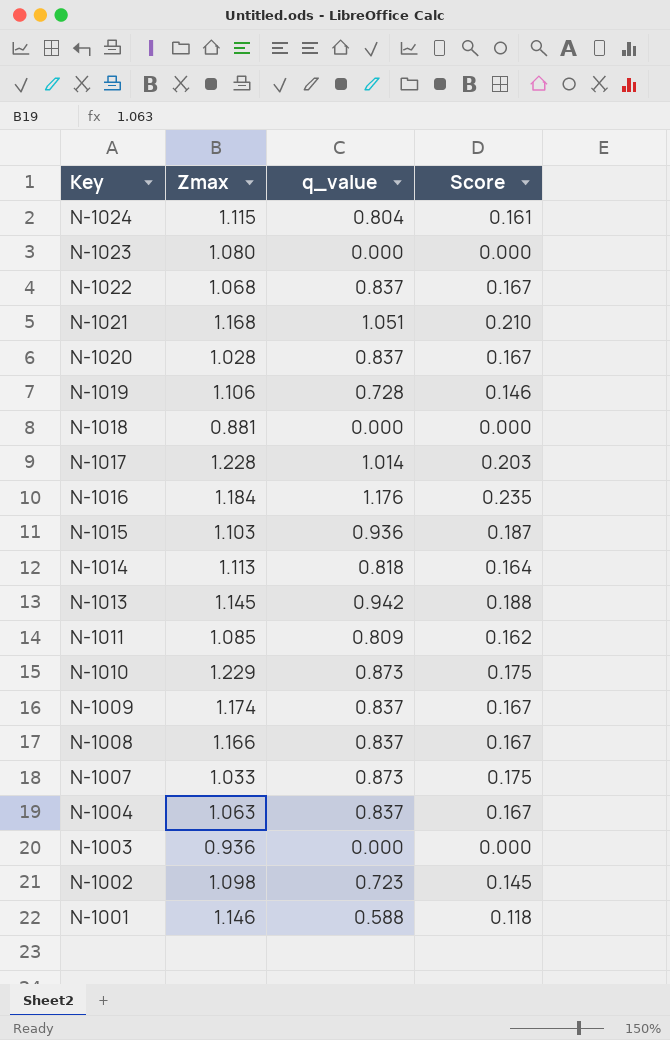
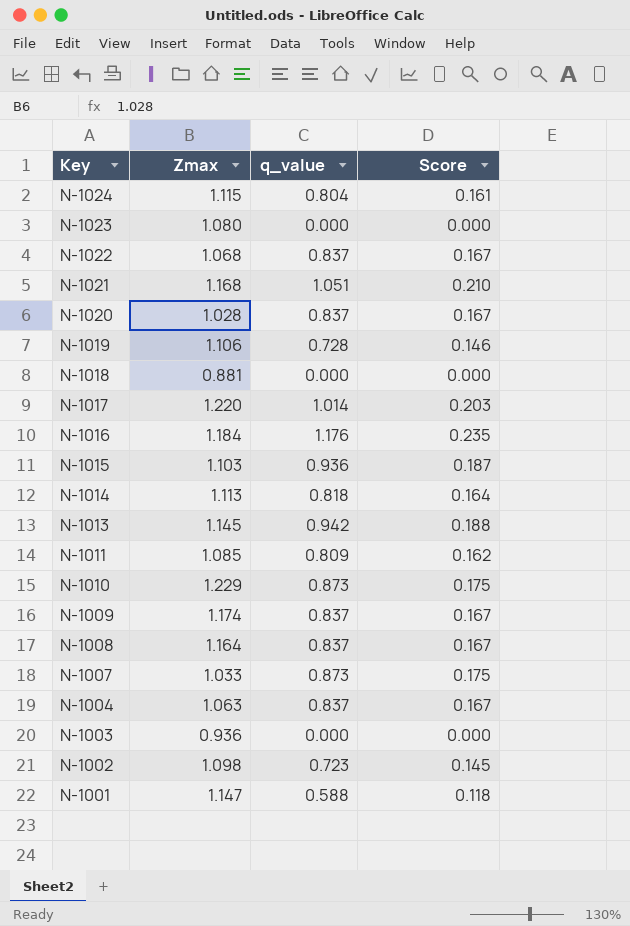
N-1017 | Zmax: 1.228 -> 1.220
N-1008 | Zmax: 1.166 -> 1.164
N-1001 | Zmax: 1.146 -> 1.147

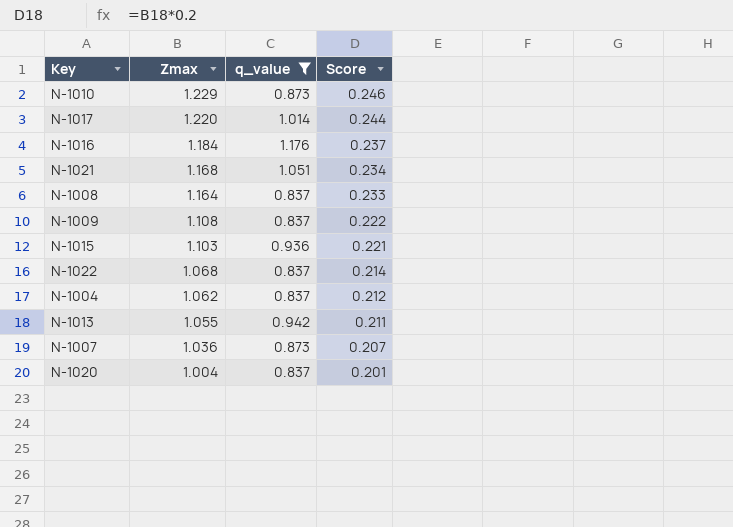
filter: none -> q_value >= 0.837
row order: Key descending -> Zmax descending
column Score | formula: [q_value] * 0.2 -> [Zmax] * 0.2
N-1009 | Zmax: 1.174 -> 1.108
N-1004 | Zmax: 1.063 -> 1.062
N-1013 | Zmax: 1.145 -> 1.055
N-1007 | Zmax: 1.033 -> 1.036
N-1020 | Zmax: 1.028 -> 1.004

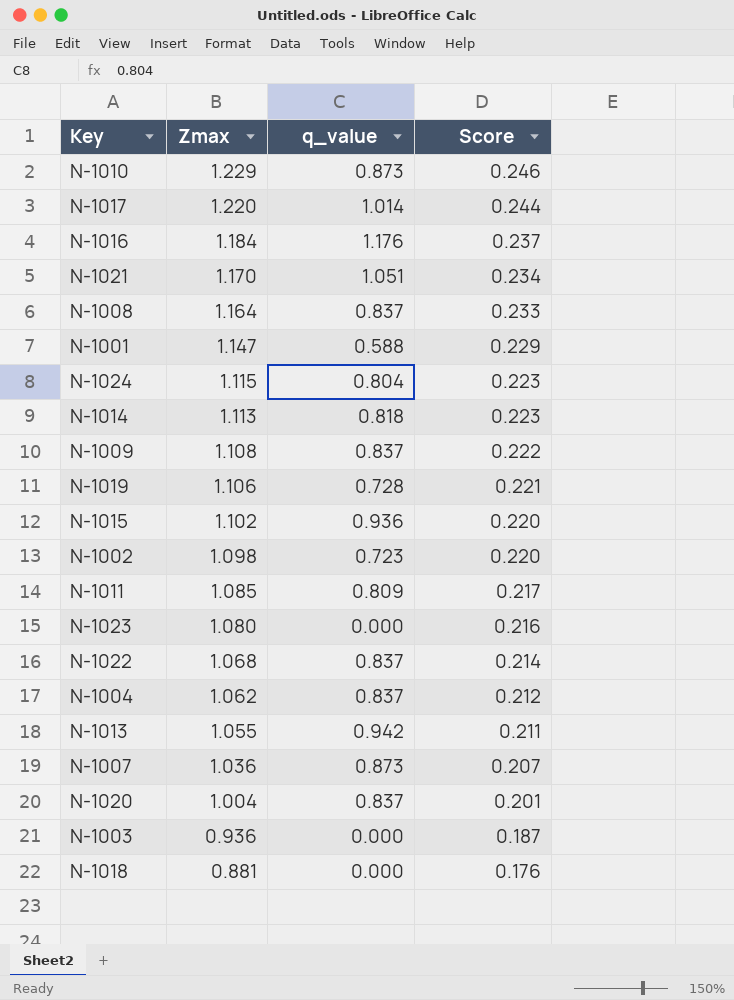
filter: q_value >= 0.837 -> none
N-1021 | Zmax: 1.168 -> 1.170
N-1015 | Zmax: 1.103 -> 1.102
N-1015 | Score: 0.221 -> 0.220

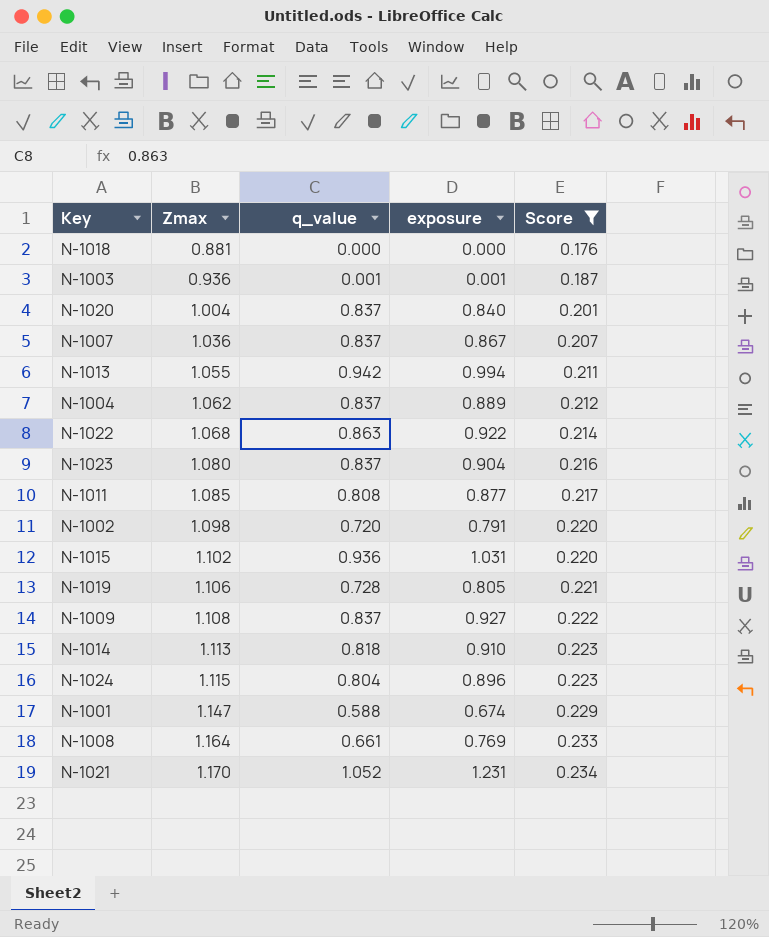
filter: none -> Score <= 0.234
row order: Zmax descending -> Zmax ascending
column exposure | formula: none -> [Zmax] * [q_value]
N-1003 | q_value: 0.000 -> 0.001
N-1007 | q_value: 0.873 -> 0.837
N-1022 | q_value: 0.837 -> 0.863
N-1023 | q_value: 0.000 -> 0.837
N-1011 | q_value: 0.809 -> 0.808
N-1002 | q_value: 0.723 -> 0.720
N-1008 | q_value: 0.837 -> 0.661
N-1021 | q_value: 1.051 -> 1.052

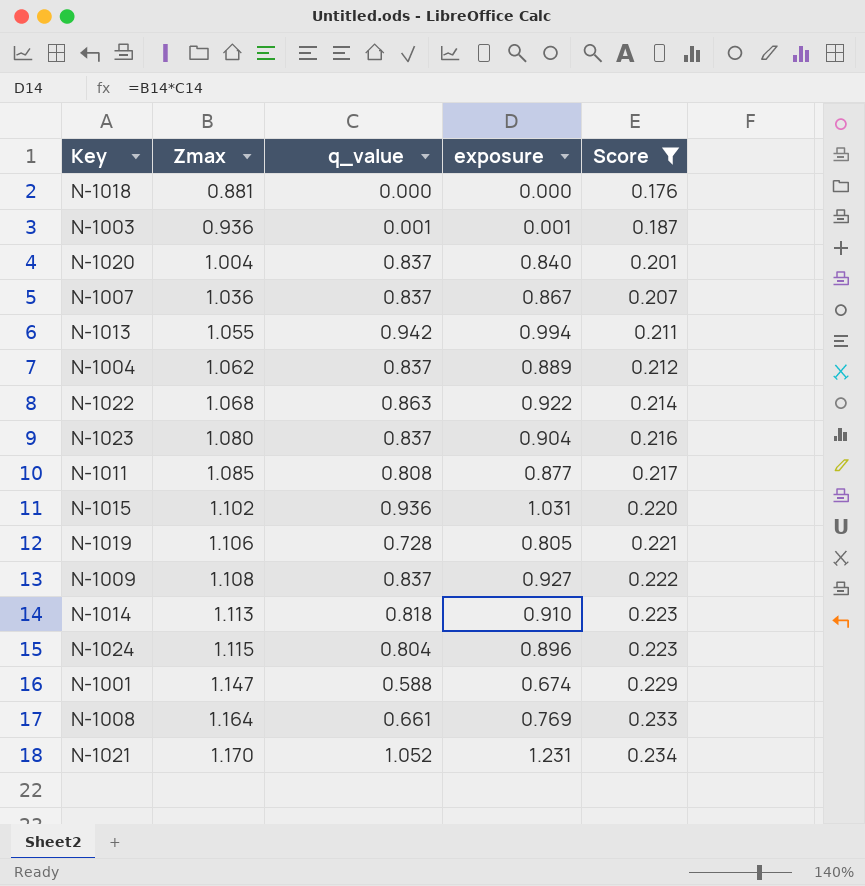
row N-1002: 1.098 | 0.720 | 0.791 | 0.220 -> none

